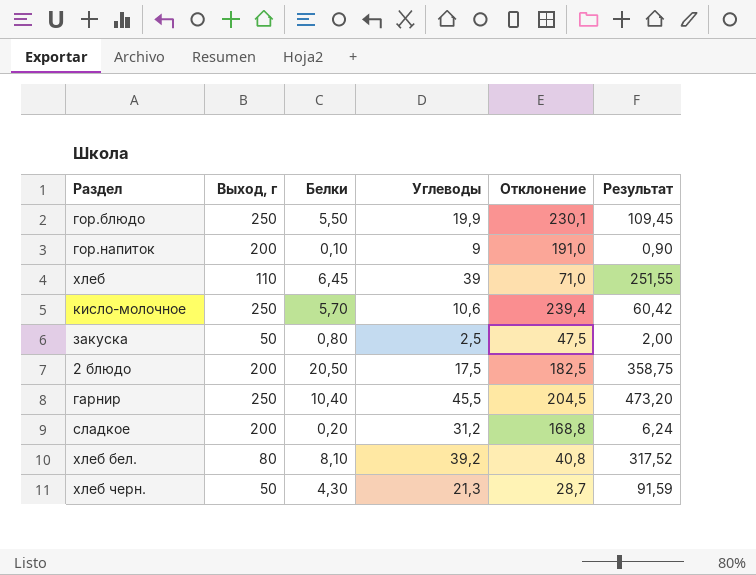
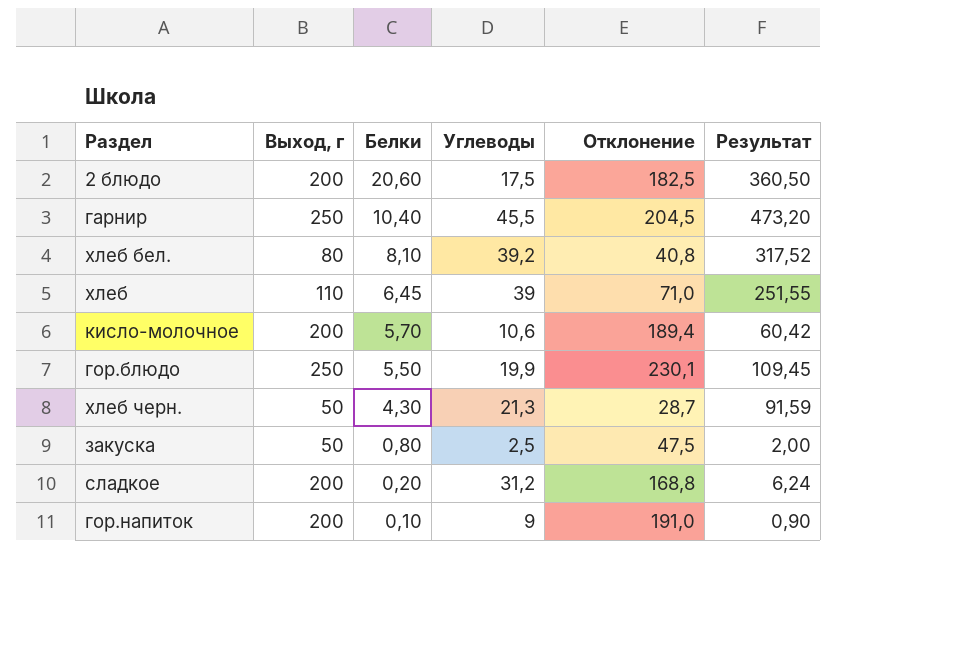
row order: none -> Белки descending
2 блюдо | Белки: 20,50 -> 20,60
2 блюдо | Результат: 358,75 -> 360,50
кисло-молочное | Выход, г: 250 -> 200
кисло-молочное | Отклонение: 239,4 -> 189,4

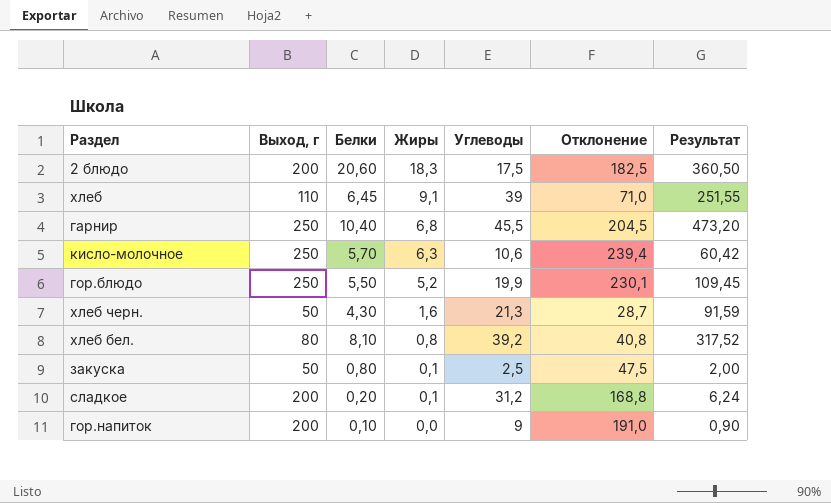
row order: Белки descending -> Жиры descending
column Жиры | position: none -> 4
кисло-молочное | Выход, г: 200 -> 250
кисло-молочное | Отклонение: 189,4 -> 239,4

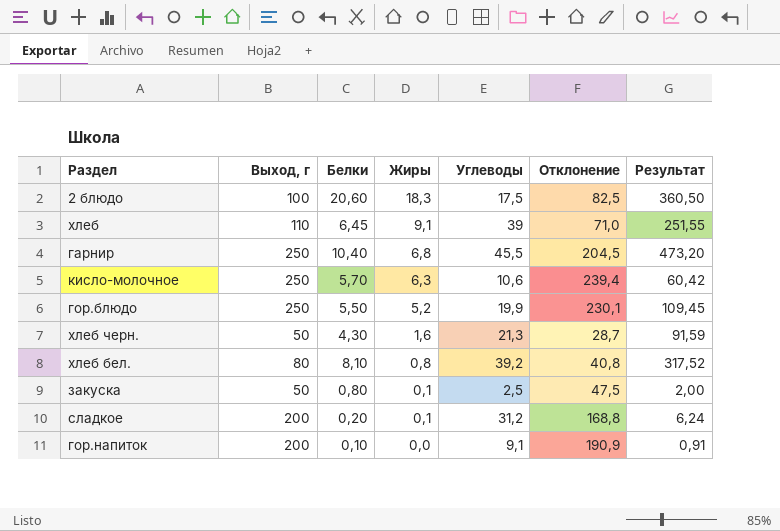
2 блюдо | Выход, г: 200 -> 100
2 блюдо | Отклонение: 182,5 -> 82,5
гор.напиток | Углеводы: 9 -> 9,1
гор.напиток | Отклонение: 191,0 -> 190,9
гор.напиток | Результат: 0,90 -> 0,91

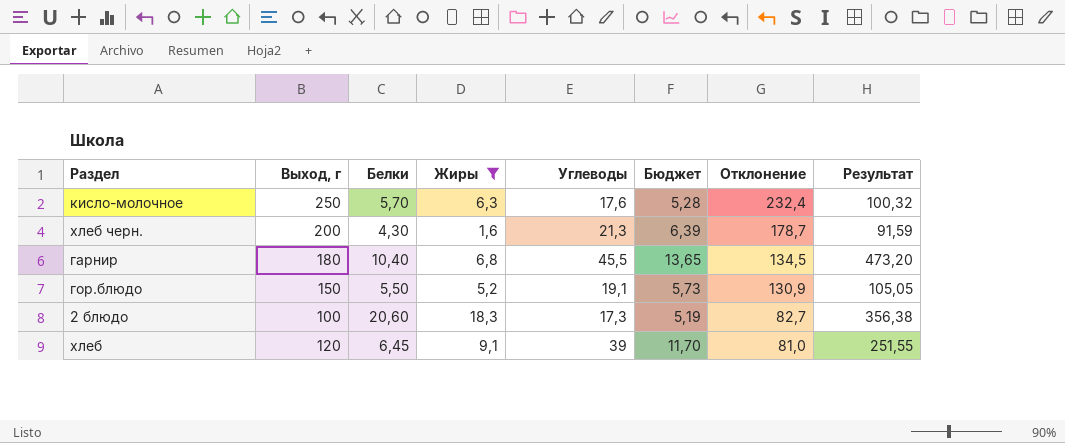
filter: none -> Жиры >= 1,6
row order: Жиры descending -> Отклонение descending
column Бюджет | formula: none -> [Углеводы] * 0,3
кисло-молочное | Углеводы: 10,6 -> 17,6
кисло-молочное | Отклонение: 239,4 -> 232,4
кисло-молочное | Результат: 60,42 -> 100,32
хлеб черн. | Выход, г: 50 -> 200
хлеб черн. | Отклонение: 28,7 -> 178,7
гарнир | Выход, г: 250 -> 180
гарнир | Отклонение: 204,5 -> 134,5
гор.блюдо | Выход, г: 250 -> 150
гор.блюдо | Углеводы: 19,9 -> 19,1
гор.блюдо | Отклонение: 230,1 -> 130,9
гор.блюдо | Результат: 109,45 -> 105,05
2 блюдо | Углеводы: 17,5 -> 17,3
2 блюдо | Отклонение: 82,5 -> 82,7
2 блюдо | Результат: 360,50 -> 356,38
хлеб | Выход, г: 110 -> 120
хлеб | Отклонение: 71,0 -> 81,0

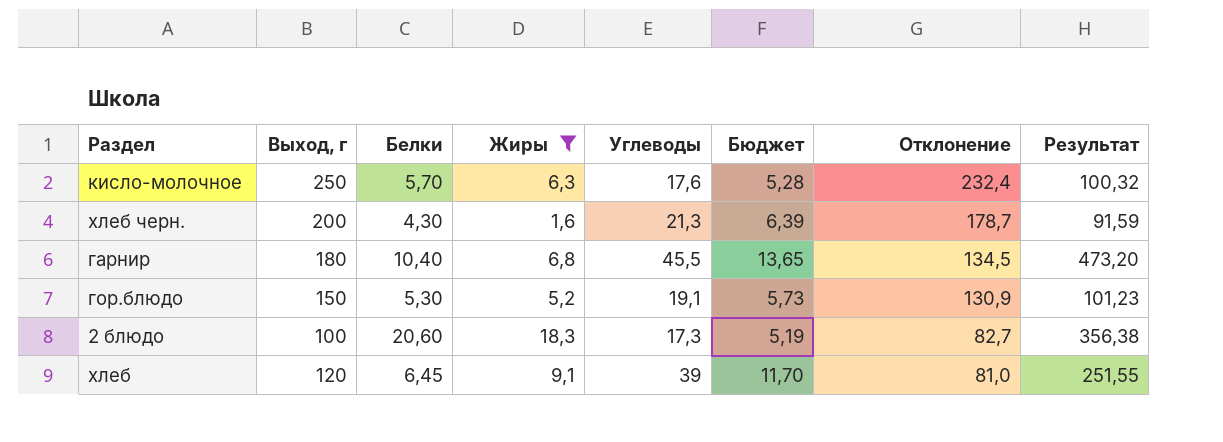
гор.блюдо | Белки: 5,50 -> 5,30
гор.блюдо | Результат: 105,05 -> 101,23

